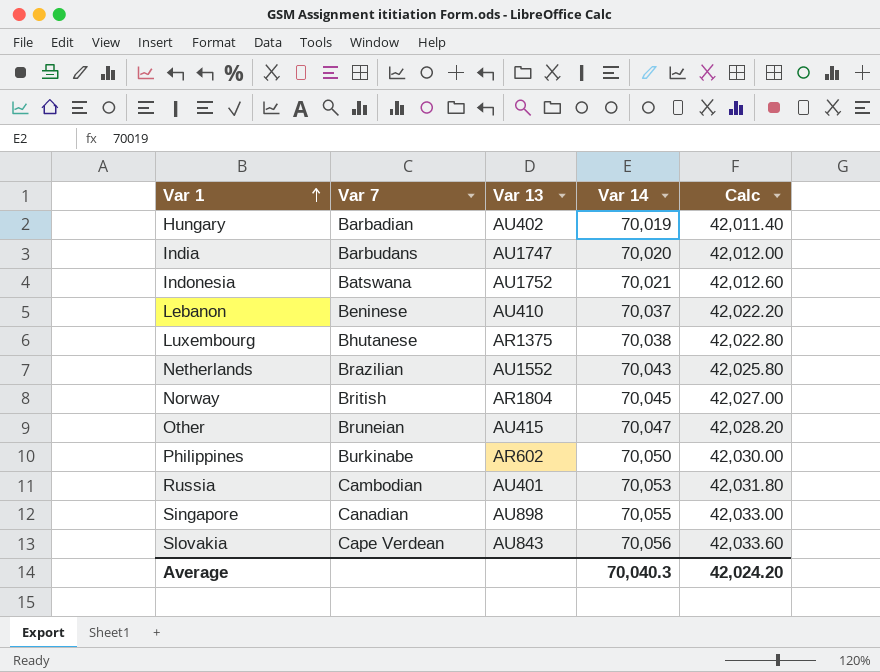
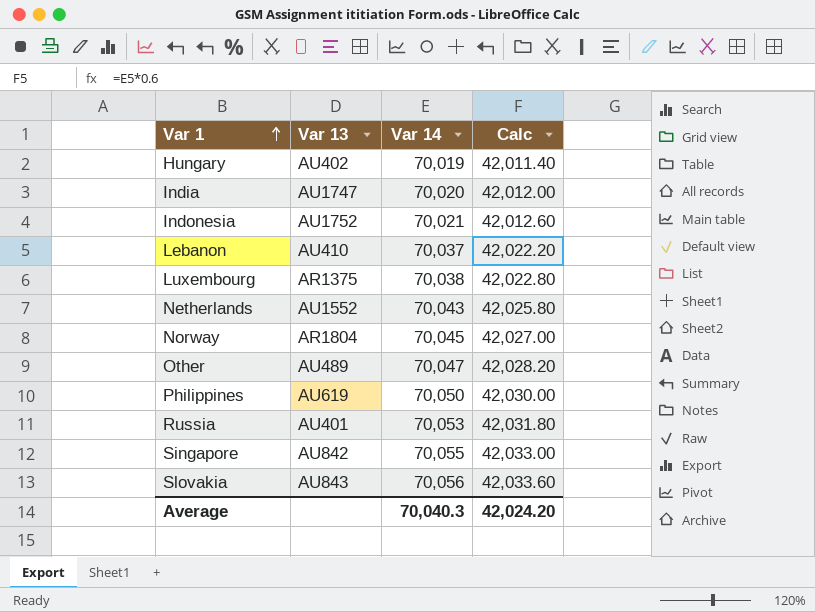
column Var 7 | position: 2 -> none
Other | Var 13: AU415 -> AU489
Philippines | Var 13: AR602 -> AU619
Singapore | Var 13: AU898 -> AU842

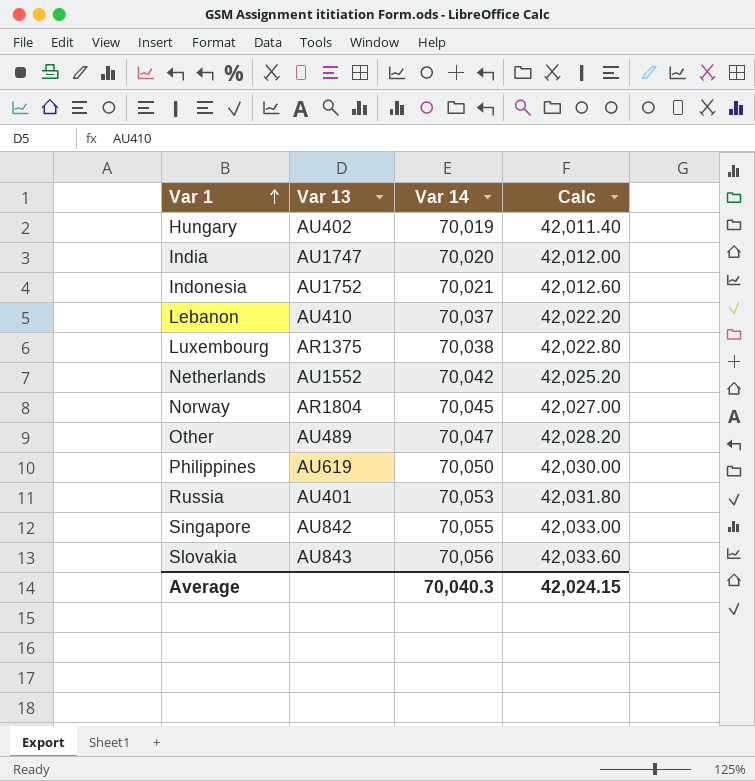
Netherlands | Var 14: 70,043 -> 70,042
Netherlands | Calc: 42,025.80 -> 42,025.20
Average | Calc: 42,024.20 -> 42,024.15

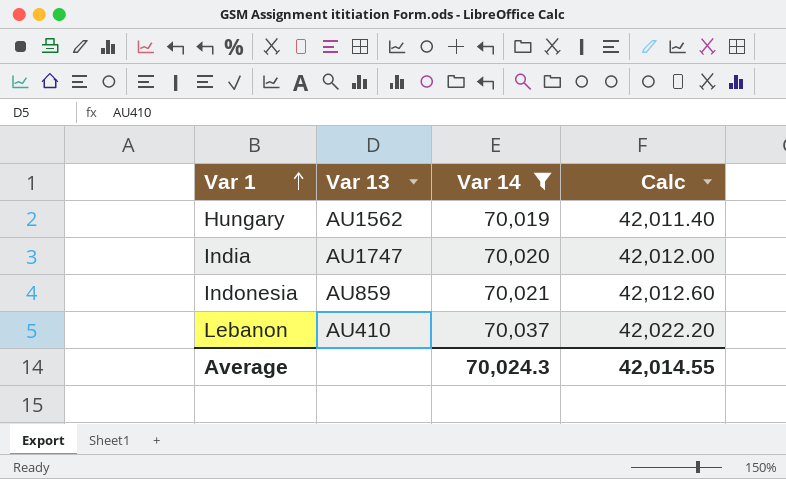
filter: none -> Var 14 <= 70,037
Hungary | Var 13: AU402 -> AU1562
Indonesia | Var 13: AU1752 -> AU859
Average | Var 14: 70,040.3 -> 70,024.3
Average | Calc: 42,024.15 -> 42,014.55

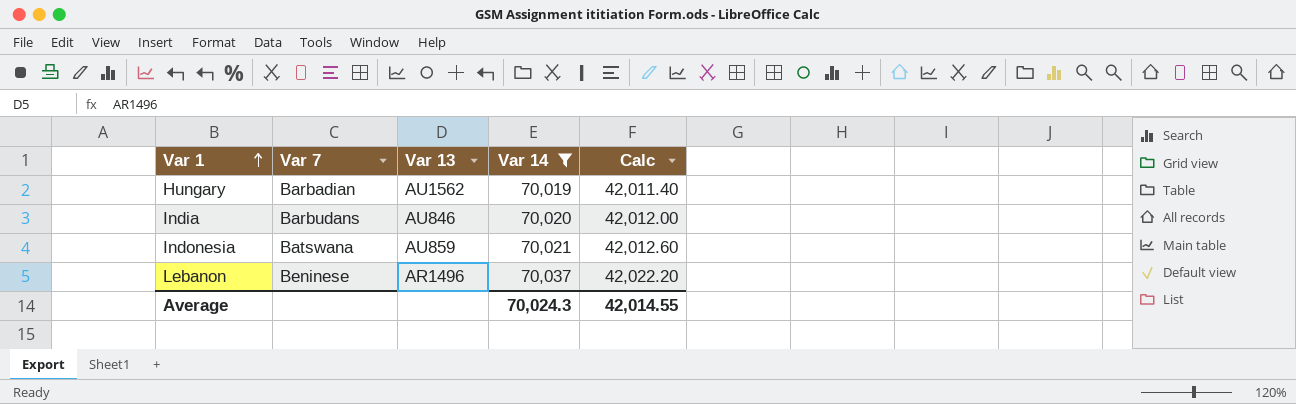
column Var 7 | position: none -> 2
India | Var 13: AU1747 -> AU846
Lebanon | Var 13: AU410 -> AR1496

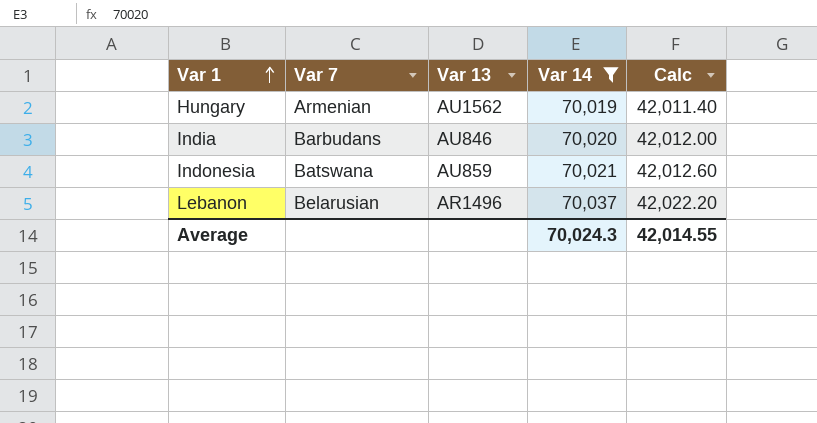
Hungary | Var 7: Barbadian -> Armenian
Lebanon | Var 7: Beninese -> Belarusian

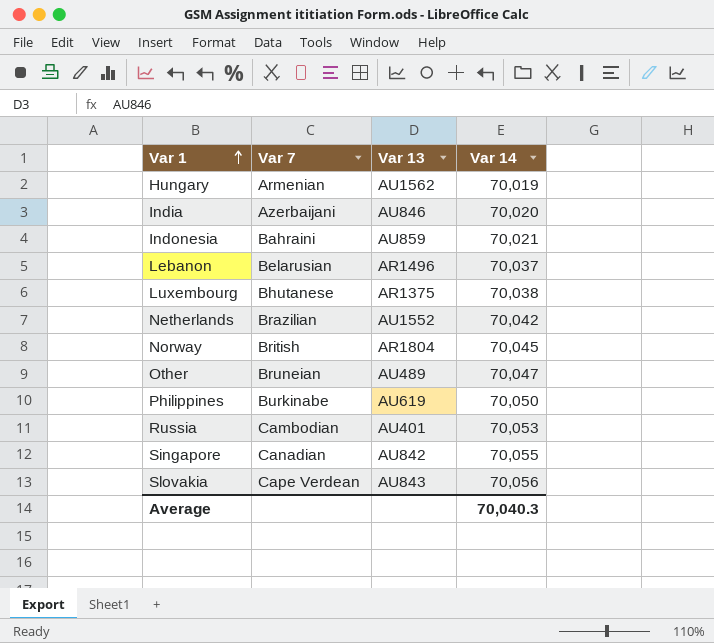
filter: Var 14 <= 70,037 -> none
column Calc | formula: [Var 14] * 0.6 -> none
India | Var 7: Barbudans -> Azerbaijani
Indonesia | Var 7: Batswana -> Bahraini
Average | Var 14: 70,024.3 -> 70,040.3

